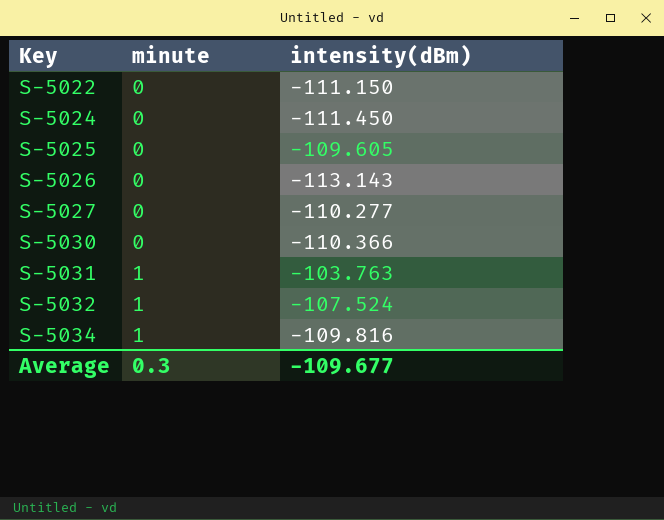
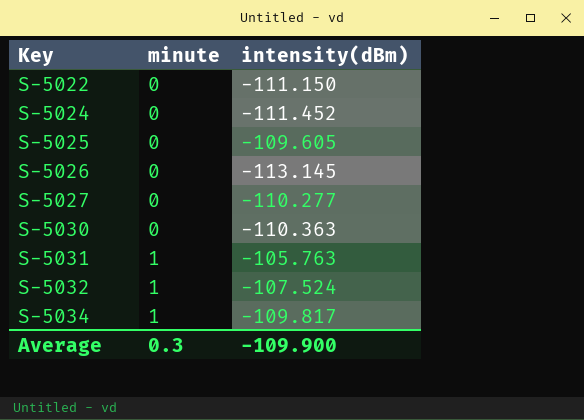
S-5024 | intensity(dBm): -111.450 -> -111.452
S-5026 | intensity(dBm): -113.143 -> -113.145
S-5030 | intensity(dBm): -110.366 -> -110.363
S-5031 | intensity(dBm): -103.763 -> -105.763
S-5034 | intensity(dBm): -109.816 -> -109.817
Average | intensity(dBm): -109.677 -> -109.900

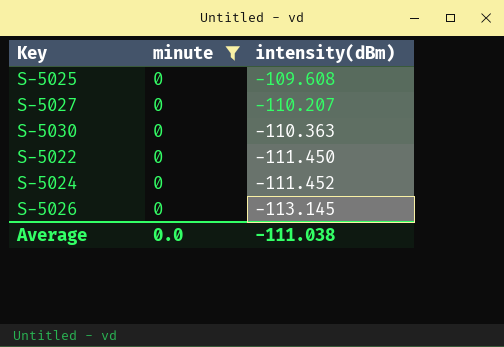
filter: none -> minute = 0
row order: Key ascending -> intensity(dBm) descending
S-5025 | intensity(dBm): -109.605 -> -109.608
S-5027 | intensity(dBm): -110.277 -> -110.207
S-5022 | intensity(dBm): -111.150 -> -111.450
Average | minute: 0.3 -> 0.0
Average | intensity(dBm): -109.900 -> -111.038

